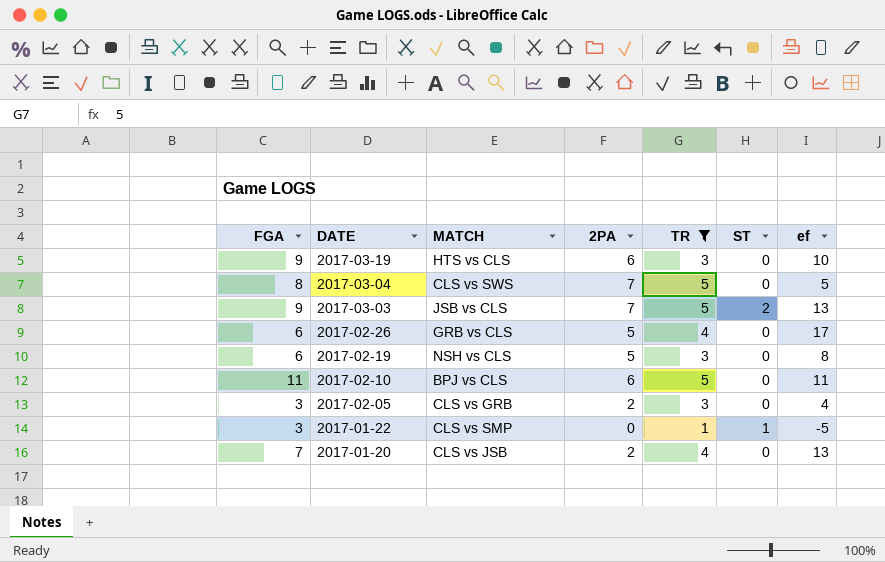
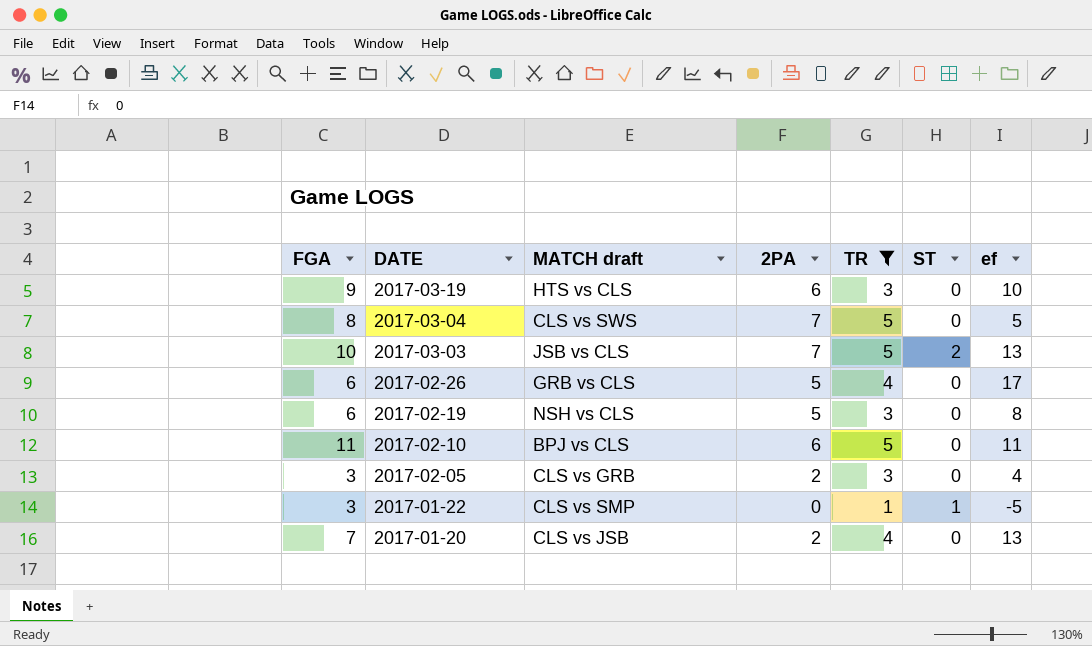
column name: MATCH -> MATCH draft
2017-03-03 | FGA: 9 -> 10

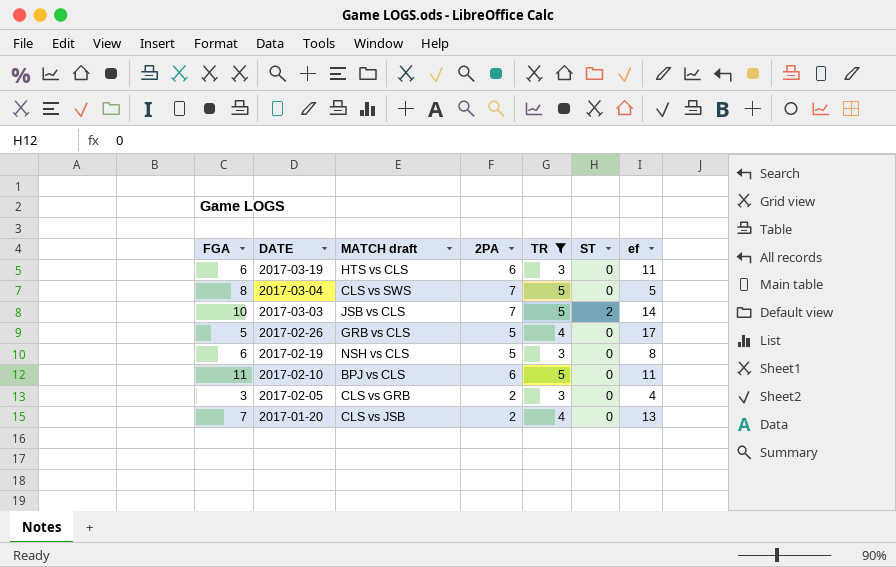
row 2017-01-22: 3 | CLS vs SMP | 0 | 1 | 1 | -5 -> none
2017-03-19 | FGA: 9 -> 6
2017-03-19 | ef: 10 -> 11
2017-03-03 | ef: 13 -> 14
2017-02-26 | FGA: 6 -> 5

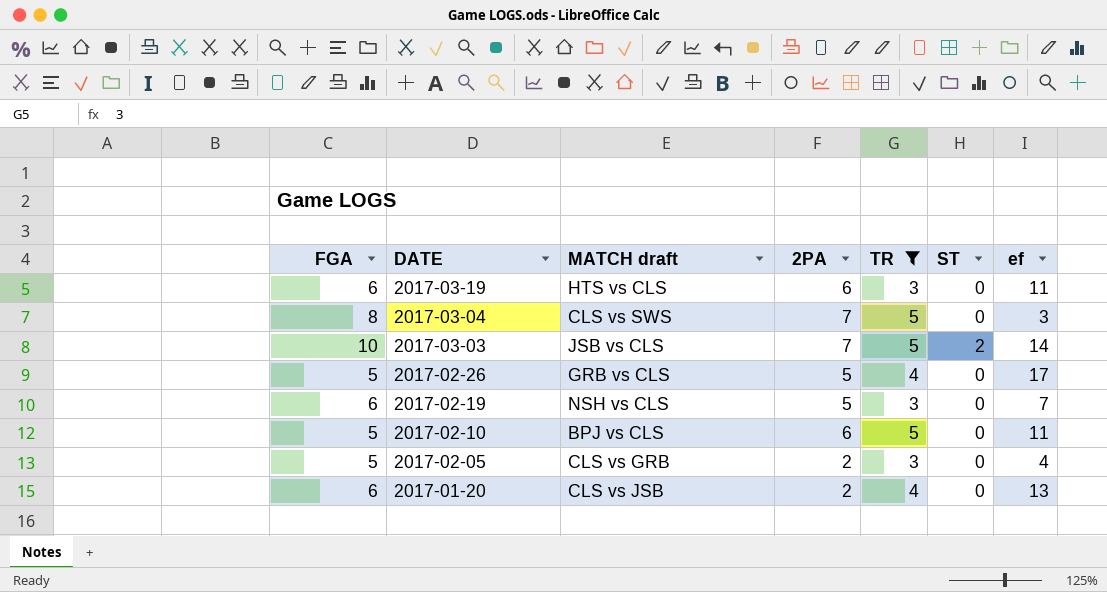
2017-03-04 | ef: 5 -> 3
2017-02-19 | ef: 8 -> 7
2017-02-10 | FGA: 11 -> 5
2017-02-05 | FGA: 3 -> 5
2017-01-20 | FGA: 7 -> 6

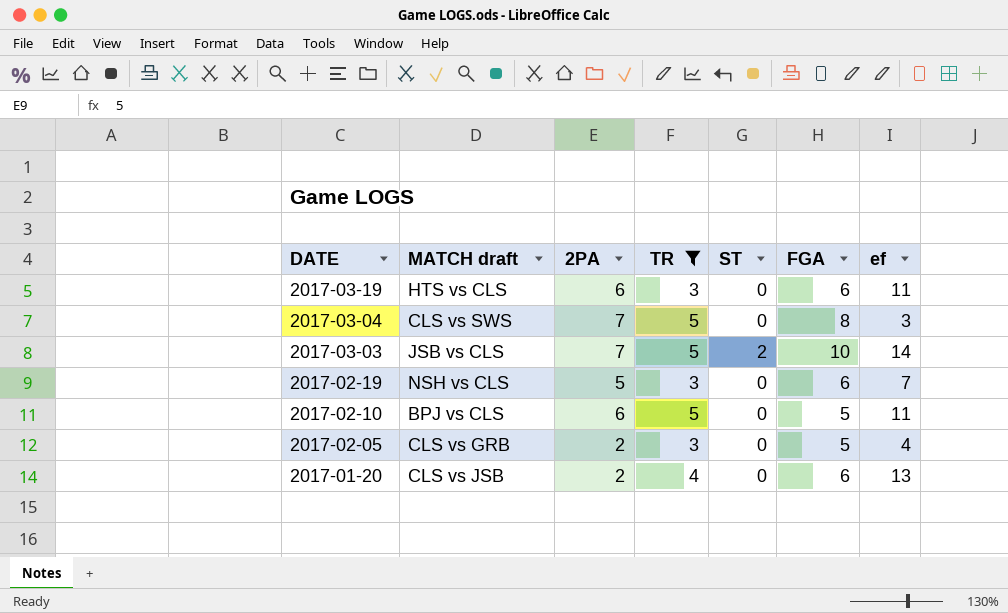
column FGA | position: 1 -> 6
row 2017-02-26: 5 | GRB vs CLS | 5 | 4 | 0 | 17 -> none

